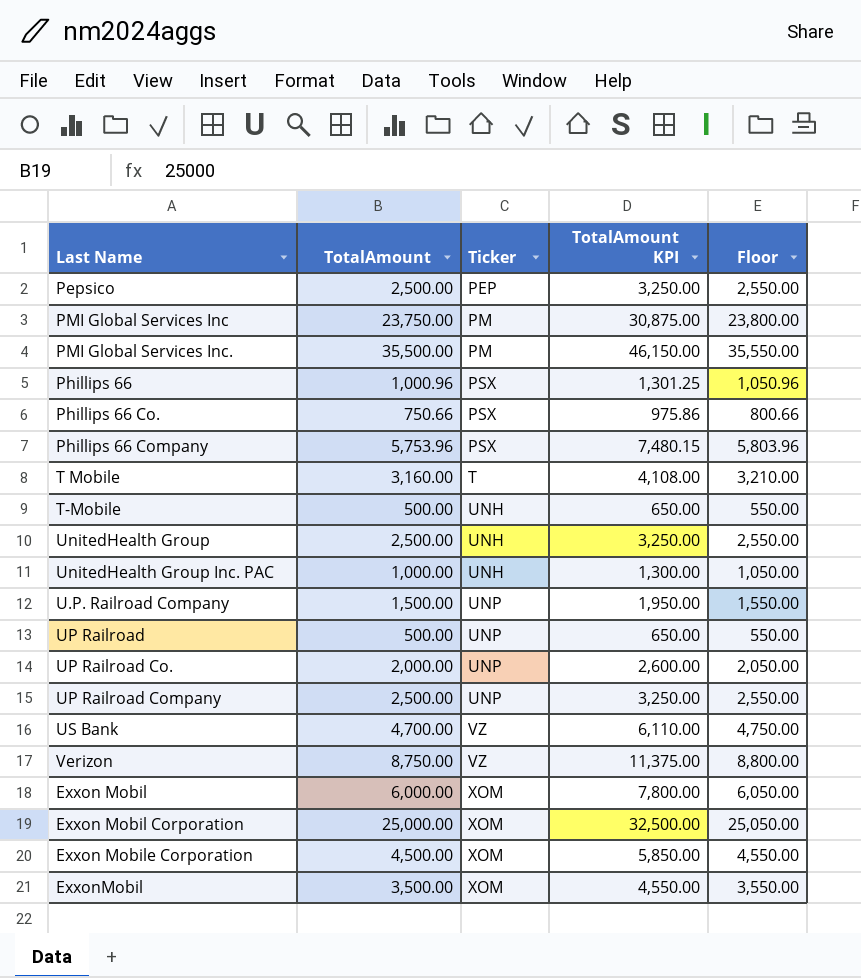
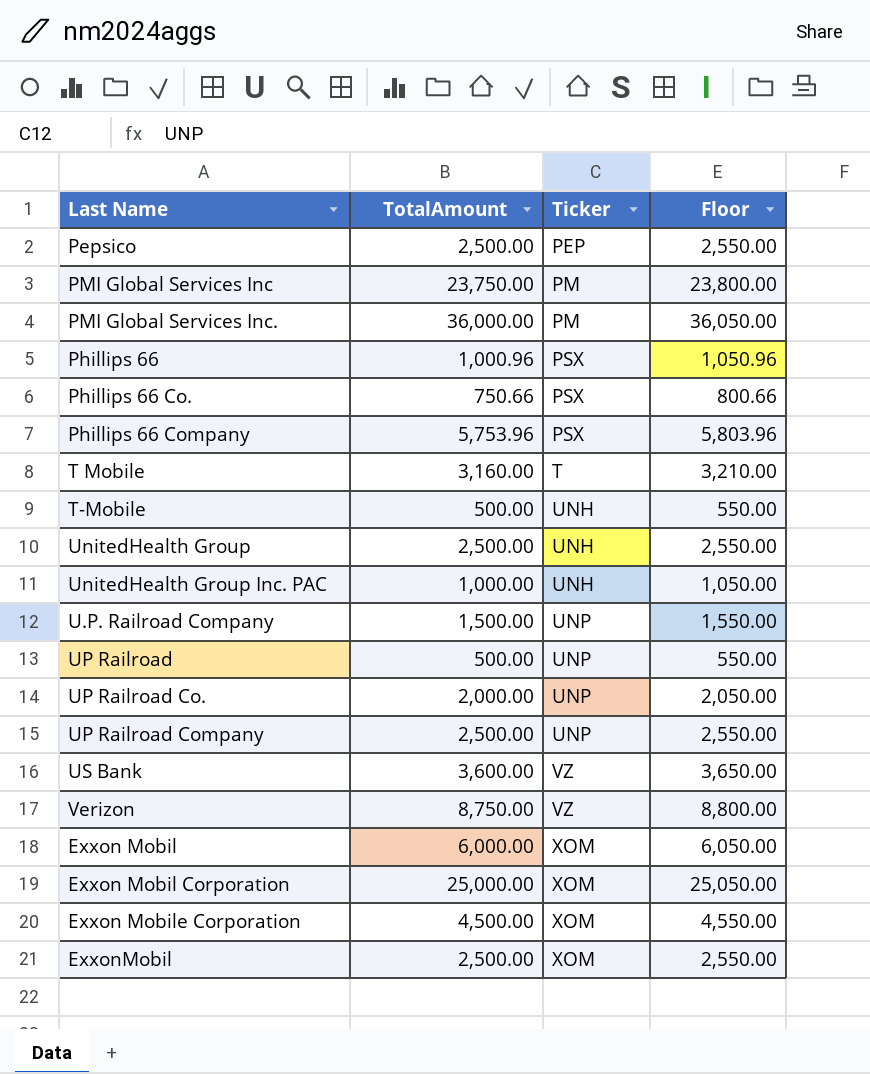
column TotalAmount KPI | formula: [TotalAmount] * 1.3 -> none
PMI Global Services Inc. | TotalAmount: 35,500.00 -> 36,000.00
PMI Global Services Inc. | Floor: 35,550.00 -> 36,050.00
US Bank | TotalAmount: 4,700.00 -> 3,600.00
US Bank | Floor: 4,750.00 -> 3,650.00
ExxonMobil | TotalAmount: 3,500.00 -> 2,500.00
ExxonMobil | Floor: 3,550.00 -> 2,550.00

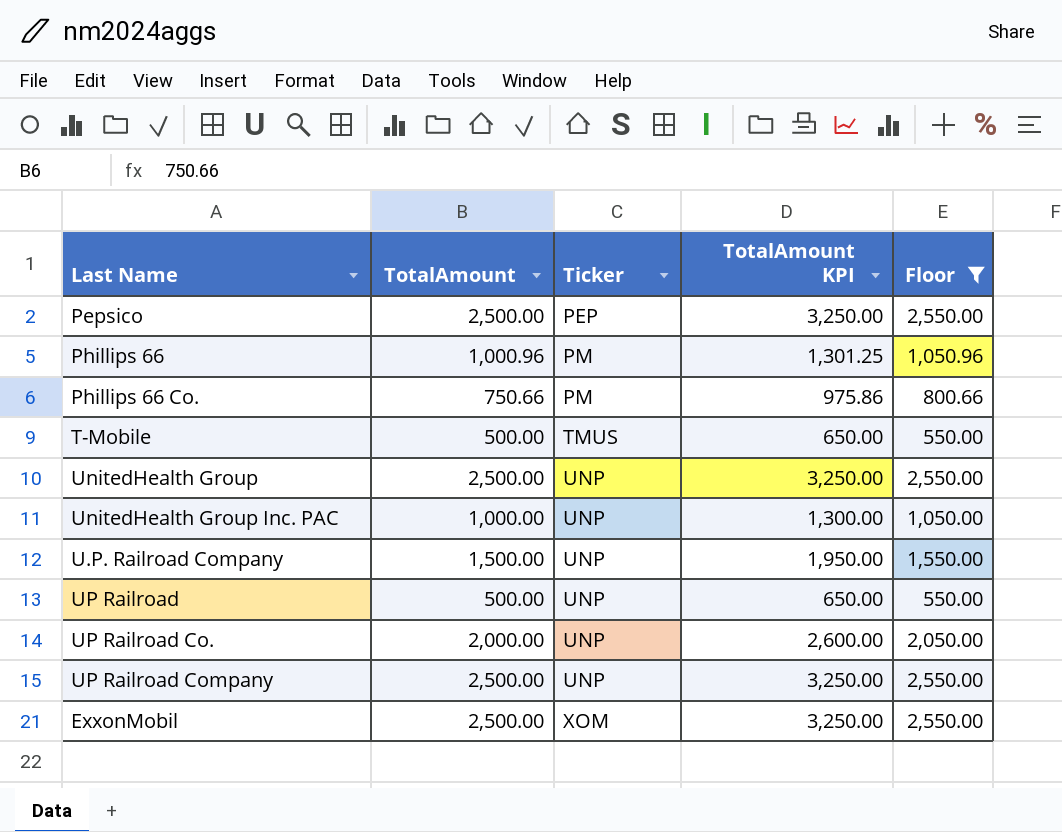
filter: none -> Floor <= 2,550.00
column TotalAmount KPI | formula: none -> [TotalAmount] * 1.3
Phillips 66 | Ticker: PSX -> PM
Phillips 66 Co. | Ticker: PSX -> PM
T-Mobile | Ticker: UNH -> TMUS
UnitedHealth Group | Ticker: UNH -> UNP
UnitedHealth Group Inc. PAC | Ticker: UNH -> UNP

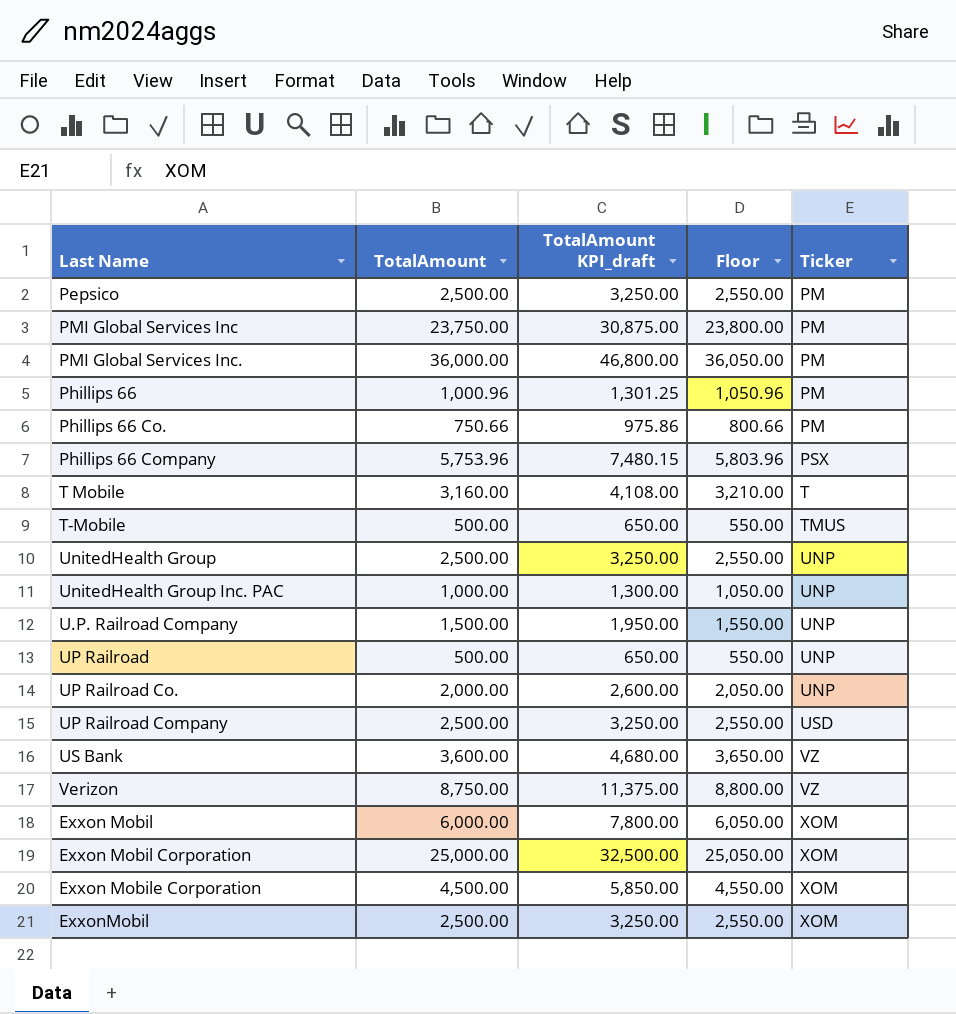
filter: Floor <= 2,550.00 -> none
column name: TotalAmount KPI -> TotalAmount KPI_draft
column Ticker | position: 3 -> 5
Pepsico | Ticker: PEP -> PM
UP Railroad Company | Ticker: UNP -> USD

